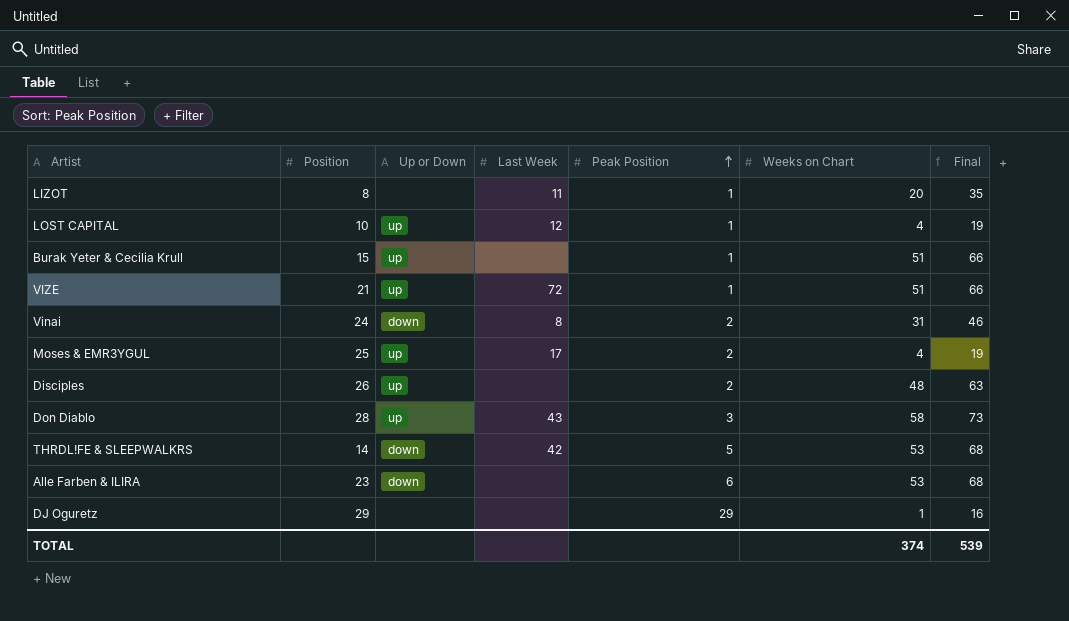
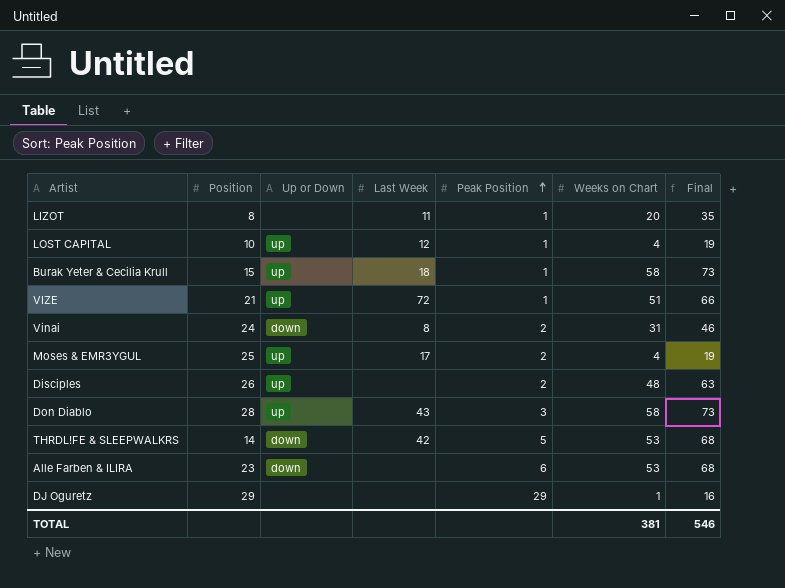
Burak Yeter & Cecilia Krull | Last Week: none -> 18
Burak Yeter & Cecilia Krull | Weeks on Chart: 51 -> 58
Burak Yeter & Cecilia Krull | Final: 66 -> 73
TOTAL | Weeks on Chart: 374 -> 381
TOTAL | Final: 539 -> 546

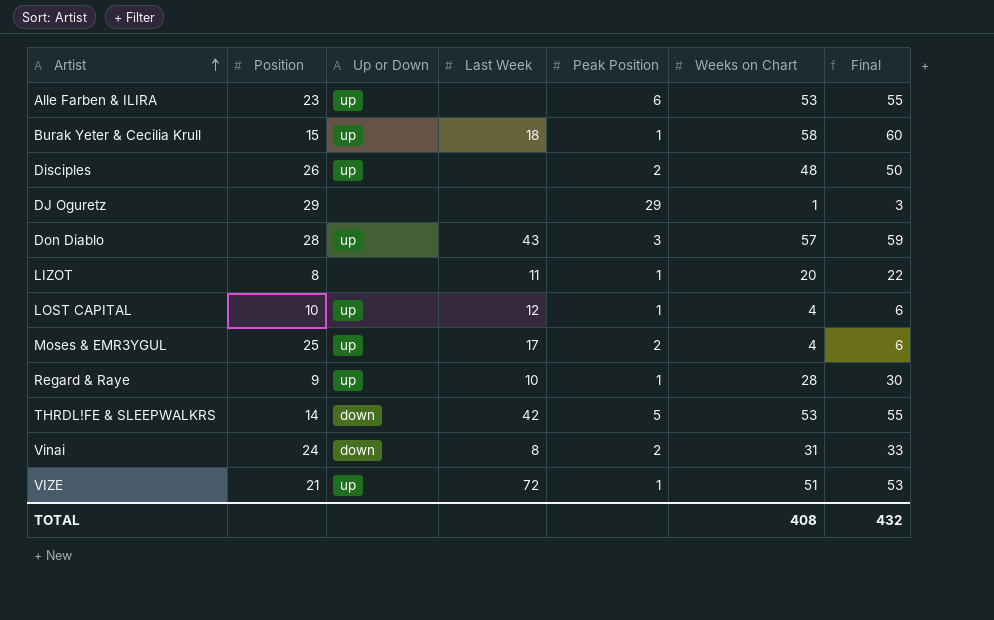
row order: Peak Position ascending -> Artist ascending
column Final | formula: [Weeks on Chart] + 15 -> [Weeks on Chart] + 2
Alle Farben & ILIRA | Up or Down: down -> up
Don Diablo | Weeks on Chart: 58 -> 57
row Regard & Raye: none -> 9 | up | 10 | 1 | 28 | 30
TOTAL | Weeks on Chart: 381 -> 408
TOTAL | Final: 546 -> 432

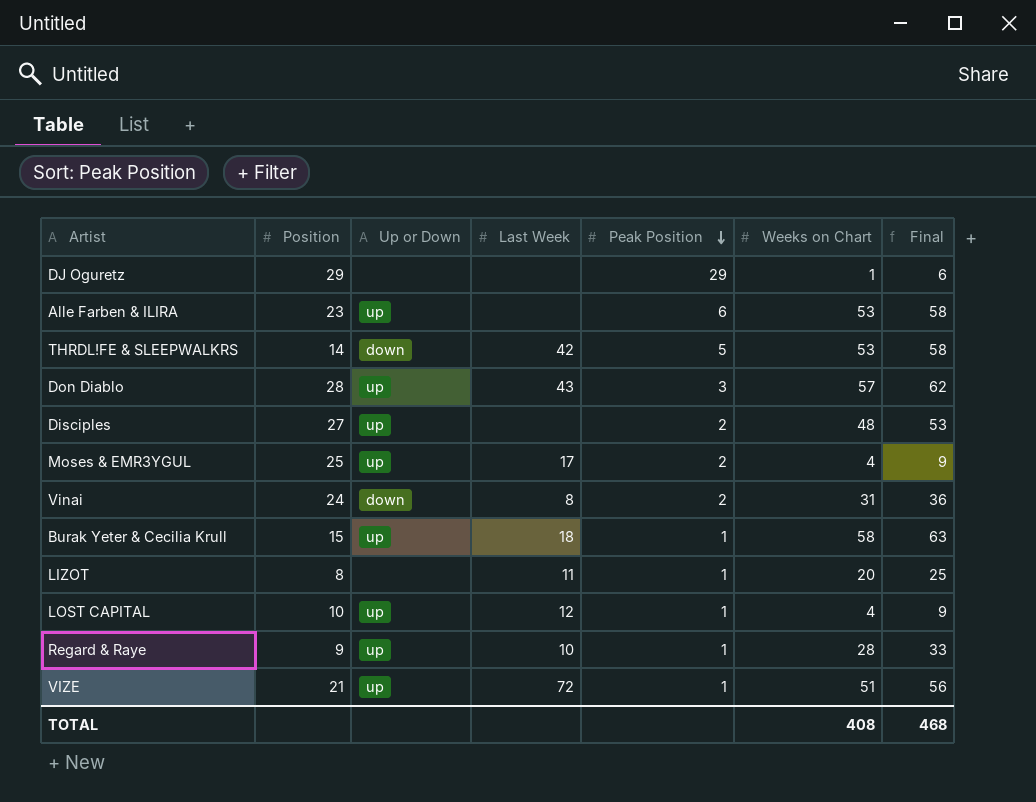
row order: Artist ascending -> Peak Position descending
column Final | formula: [Weeks on Chart] + 2 -> [Weeks on Chart] + 5
Disciples | Position: 26 -> 27
TOTAL | Final: 432 -> 468

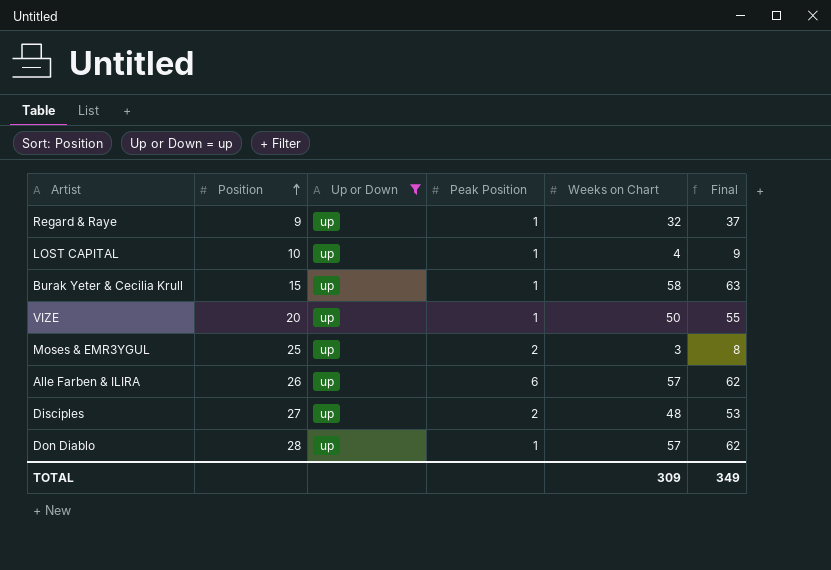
filter: none -> Up or Down = up
row order: Peak Position descending -> Position ascending
column Last Week | position: 4 -> none
Regard & Raye | Weeks on Chart: 28 -> 32
Regard & Raye | Final: 33 -> 37
VIZE | Position: 21 -> 20
VIZE | Weeks on Chart: 51 -> 50
VIZE | Final: 56 -> 55
Moses & EMR3YGUL | Weeks on Chart: 4 -> 3
Moses & EMR3YGUL | Final: 9 -> 8
Alle Farben & ILIRA | Position: 23 -> 26
Alle Farben & ILIRA | Weeks on Chart: 53 -> 57
Alle Farben & ILIRA | Final: 58 -> 62
Don Diablo | Peak Position: 3 -> 1
TOTAL | Weeks on Chart: 408 -> 309
TOTAL | Final: 468 -> 349

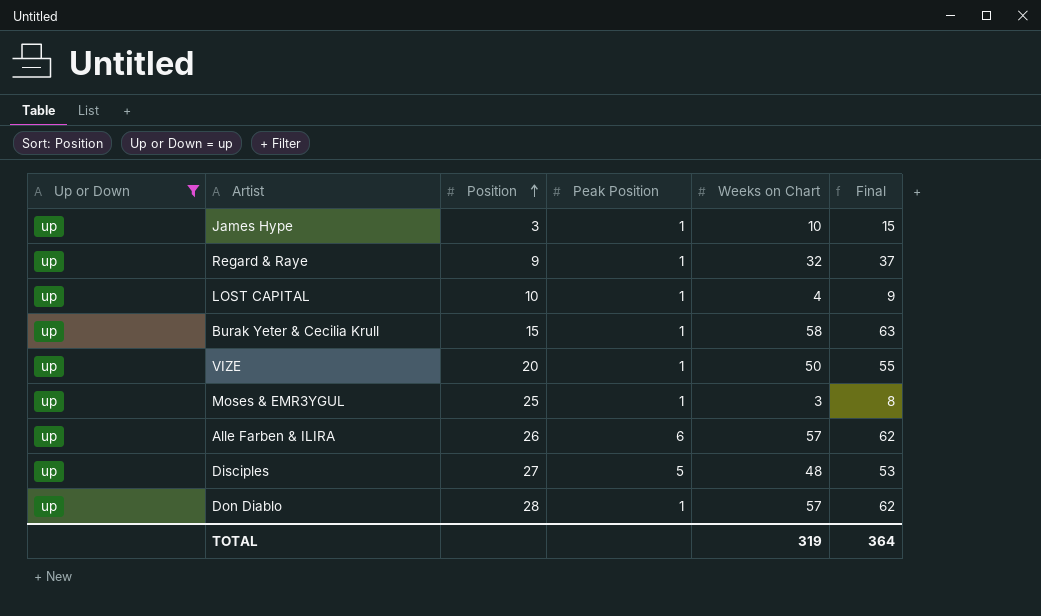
column Up or Down | position: 3 -> 1
row James Hype: none -> up | 3 | 1 | 10 | 15
Moses & EMR3YGUL | Peak Position: 2 -> 1
Disciples | Peak Position: 2 -> 5
TOTAL | Weeks on Chart: 309 -> 319
TOTAL | Final: 349 -> 364

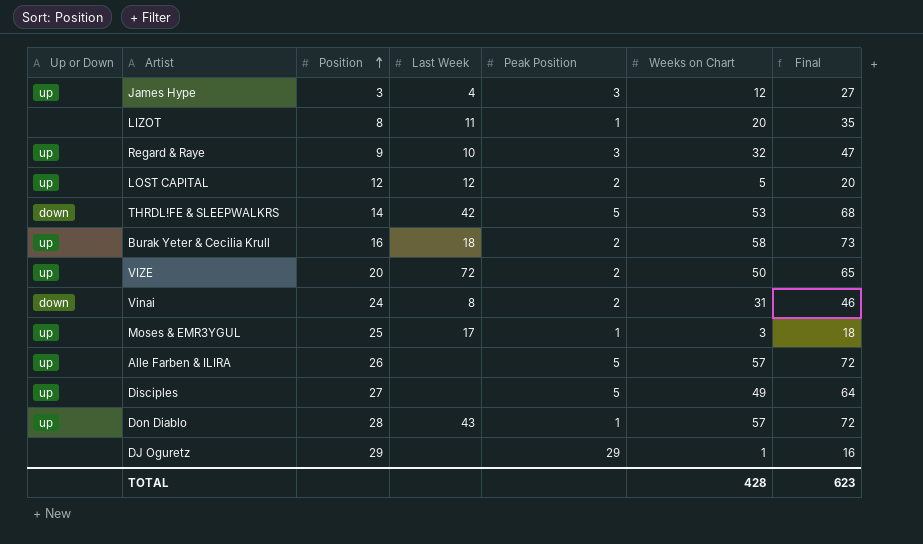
filter: Up or Down = up -> none
column Last Week | position: none -> 4
column Final | formula: [Weeks on Chart] + 5 -> [Weeks on Chart] + 15
James Hype | Peak Position: 1 -> 3
James Hype | Weeks on Chart: 10 -> 12
Regard & Raye | Peak Position: 1 -> 3
LOST CAPITAL | Position: 10 -> 12
LOST CAPITAL | Peak Position: 1 -> 2
LOST CAPITAL | Weeks on Chart: 4 -> 5
Burak Yeter & Cecilia Krull | Position: 15 -> 16
Burak Yeter & Cecilia Krull | Peak Position: 1 -> 2
VIZE | Peak Position: 1 -> 2
Alle Farben & ILIRA | Peak Position: 6 -> 5
Disciples | Weeks on Chart: 48 -> 49
TOTAL | Weeks on Chart: 319 -> 428
TOTAL | Final: 364 -> 623

